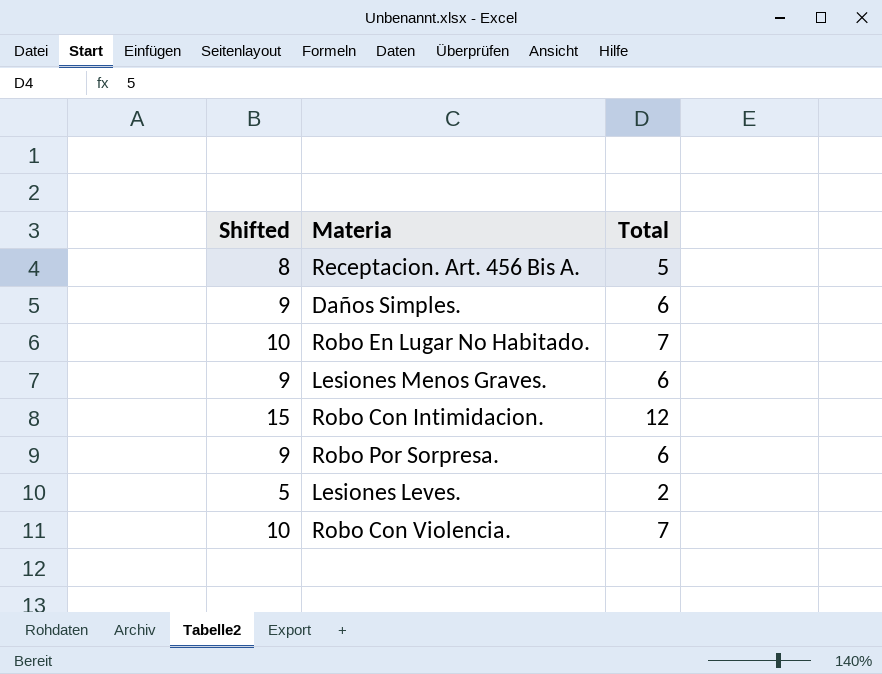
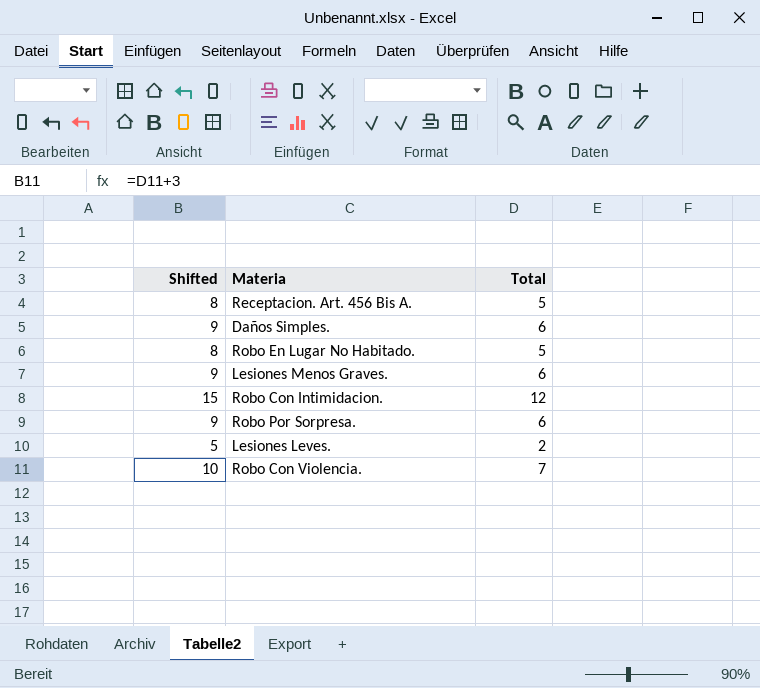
Robo En Lugar No Habitado. | Shifted: 10 -> 8
Robo En Lugar No Habitado. | Total: 7 -> 5

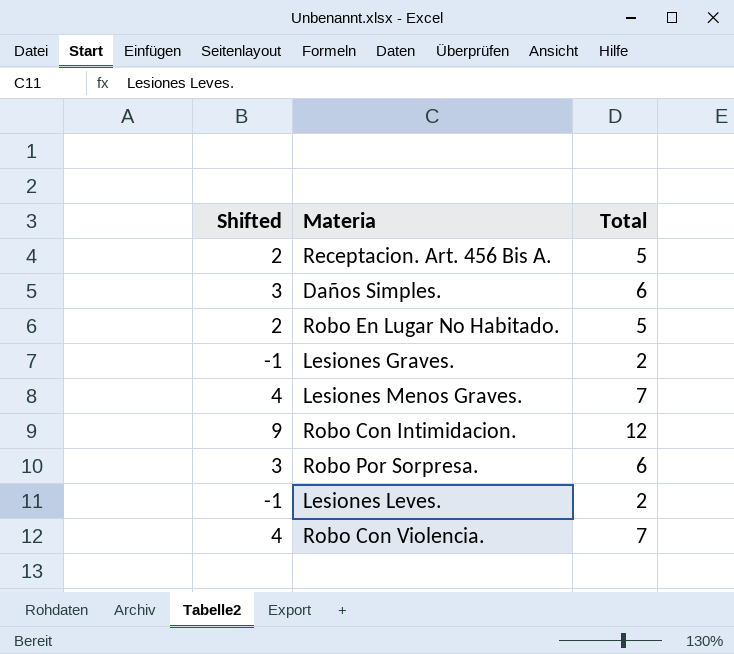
column Shifted | formula: [Total] + 3 -> [Total] - 3
row Lesiones Graves.: none -> -1 | 2
Lesiones Menos Graves. | Total: 6 -> 7

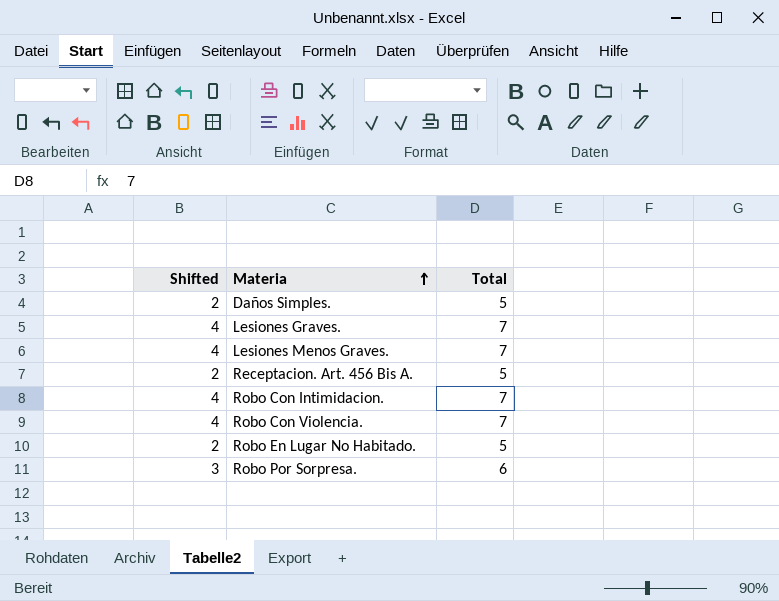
row order: none -> Materia ascending
row Lesiones Leves.: -1 | 2 -> none
Daños Simples. | Shifted: 3 -> 2
Daños Simples. | Total: 6 -> 5
Lesiones Graves. | Shifted: -1 -> 4
Lesiones Graves. | Total: 2 -> 7
Robo Con Intimidacion. | Shifted: 9 -> 4
Robo Con Intimidacion. | Total: 12 -> 7

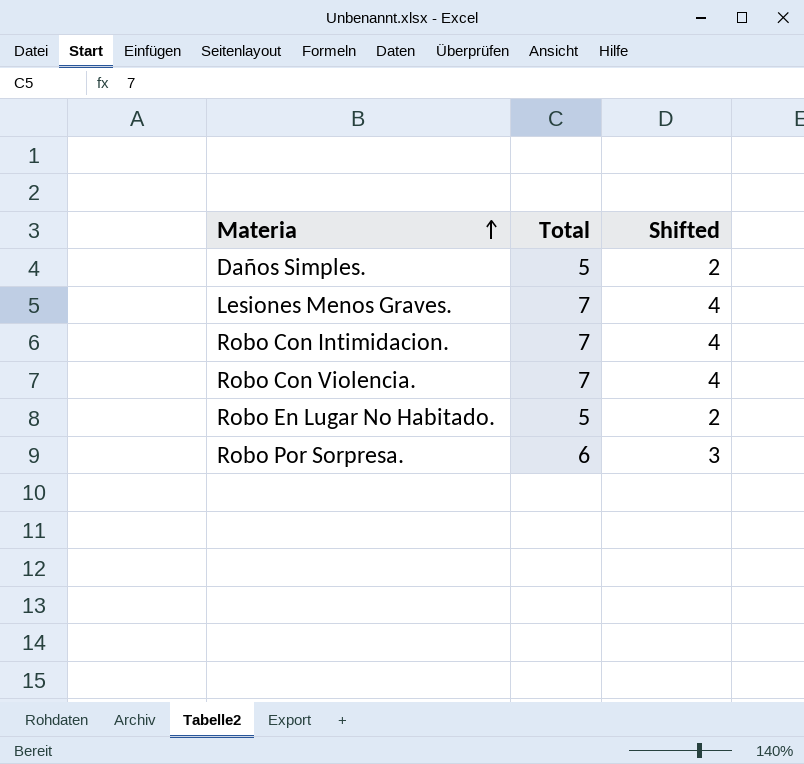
column Shifted | position: 1 -> 3
row Lesiones Graves.: 4 | 7 -> none
row Receptacion. Art. 456 Bis A.: 2 | 5 -> none

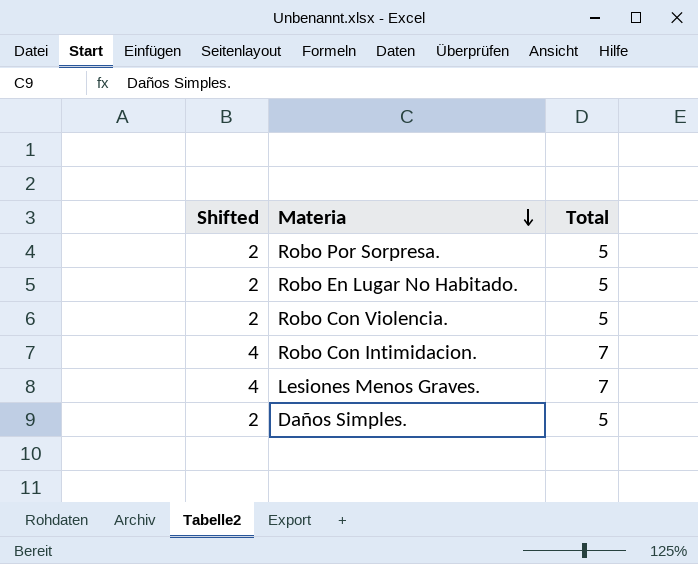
row order: Materia ascending -> Materia descending
column Shifted | position: 3 -> 1
Robo Por Sorpresa. | Shifted: 3 -> 2
Robo Por Sorpresa. | Total: 6 -> 5
Robo Con Violencia. | Shifted: 4 -> 2
Robo Con Violencia. | Total: 7 -> 5

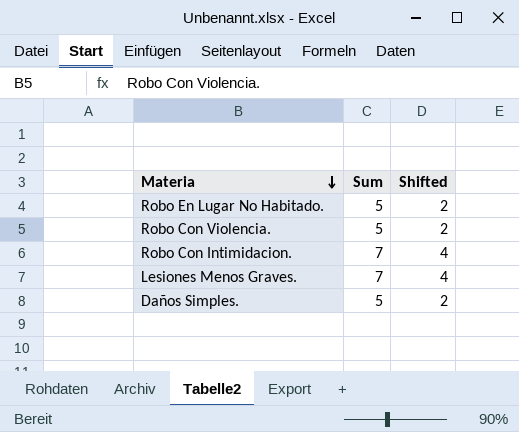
column name: Total -> Sum
column Shifted | position: 1 -> 3
row Robo Por Sorpresa.: 2 | 5 -> none

